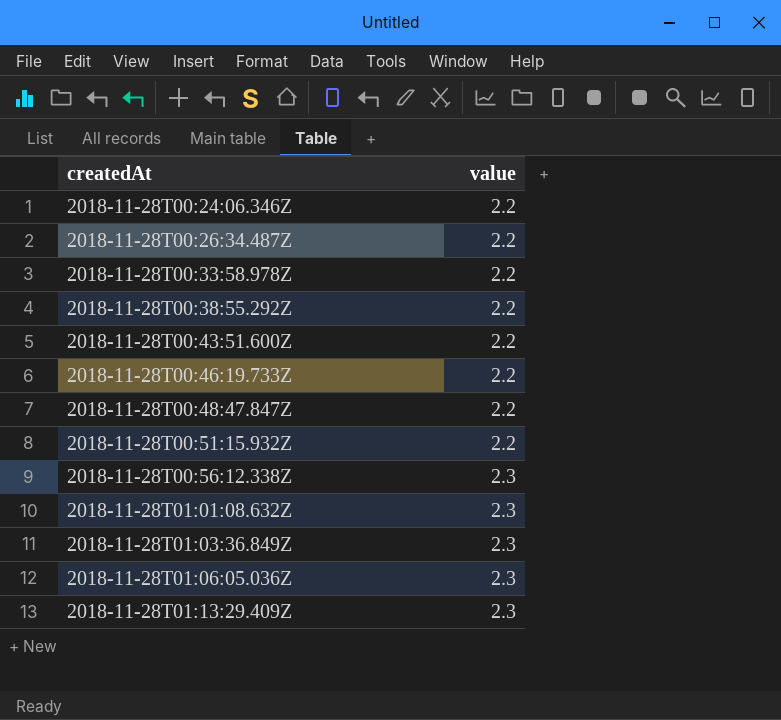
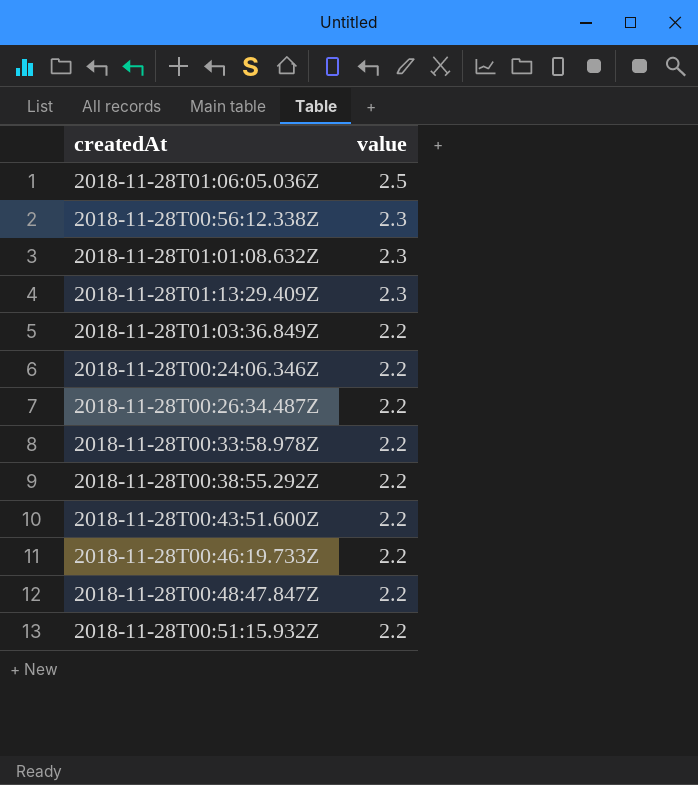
row order: createdAt ascending -> value descending
2018-11-28T01:06:05.036Z | value: 2.3 -> 2.5
2018-11-28T01:03:36.849Z | value: 2.3 -> 2.2

